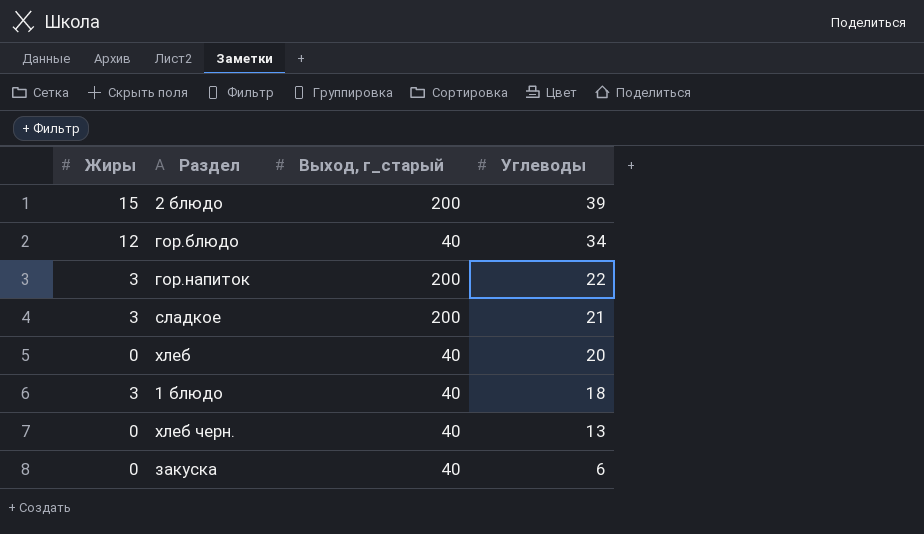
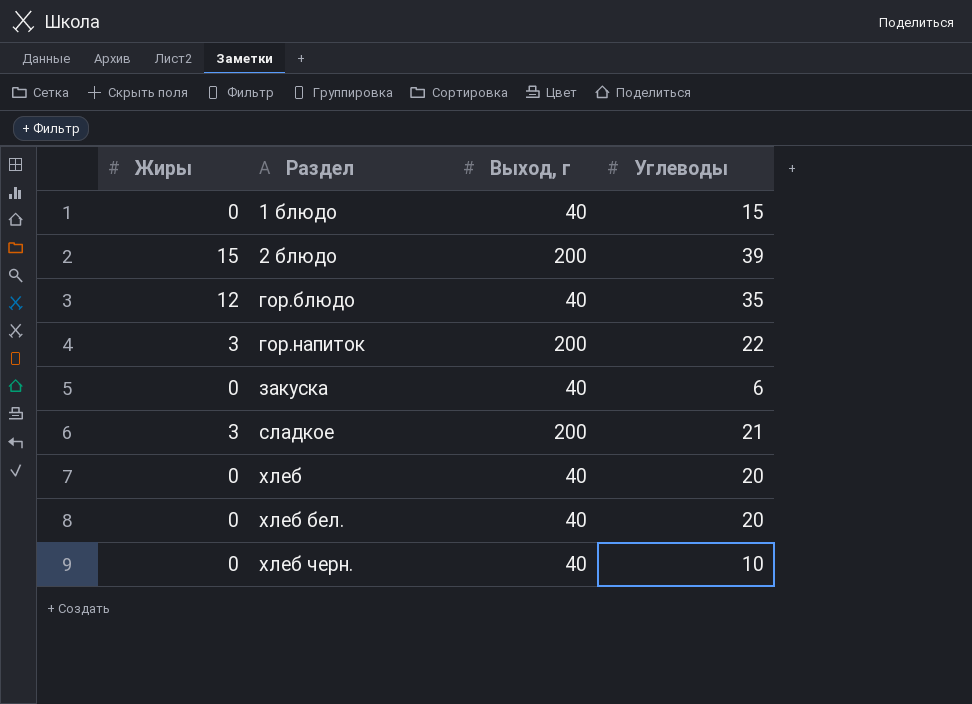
row order: Углеводы descending -> Раздел ascending
column name: Выход, г_старый -> Выход, г
1 блюдо | Жиры: 3 -> 0
1 блюдо | Углеводы: 18 -> 15
гор.блюдо | Углеводы: 34 -> 35
row хлеб бел.: none -> 0 | 40 | 20
хлеб черн. | Углеводы: 13 -> 10

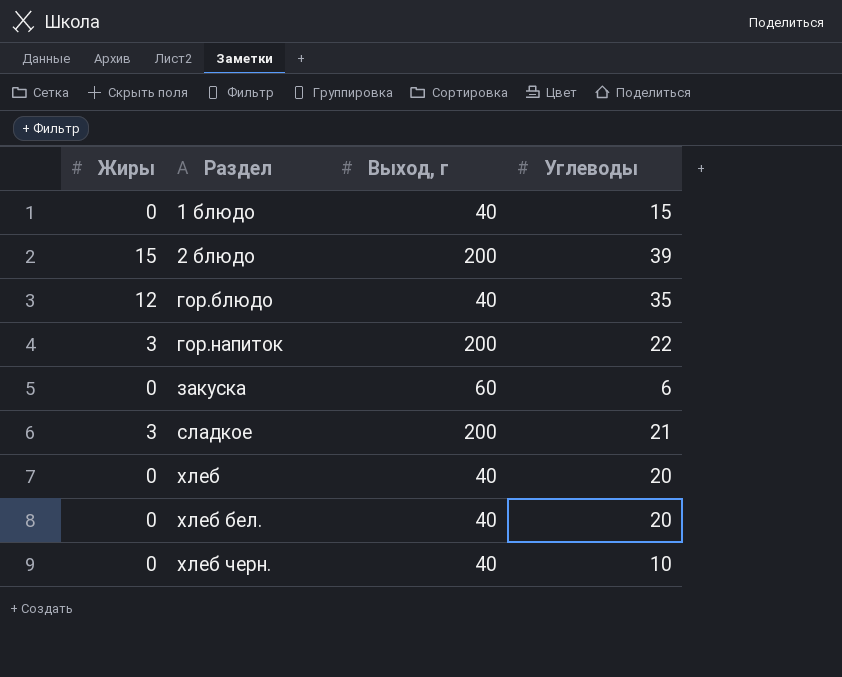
закуска | Выход, г: 40 -> 60

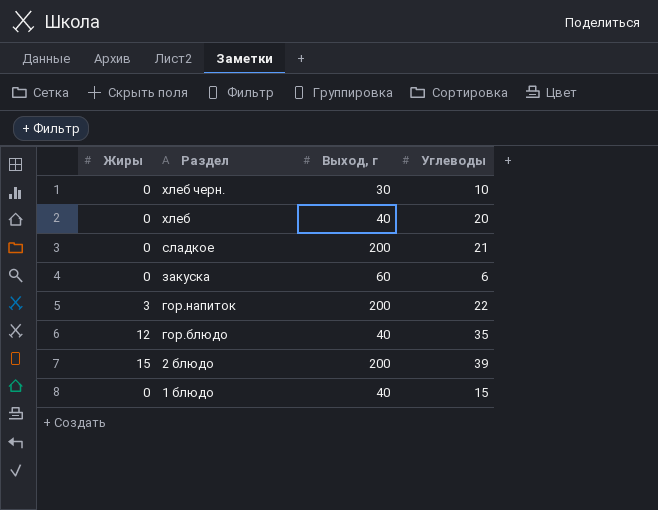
row order: Раздел ascending -> Раздел descending
row хлеб бел.: 0 | 40 | 20 -> none
хлеб черн. | Выход, г: 40 -> 30
сладкое | Жиры: 3 -> 0

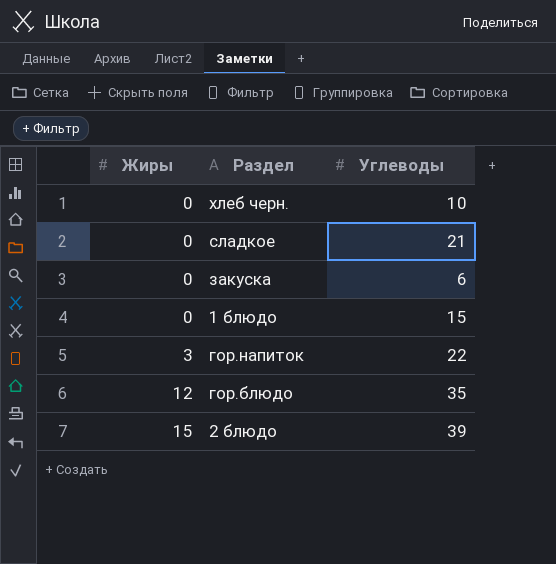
row order: Раздел descending -> Жиры ascending
column Выход, г | position: 3 -> none
row хлеб: 0 | 40 | 20 -> none

